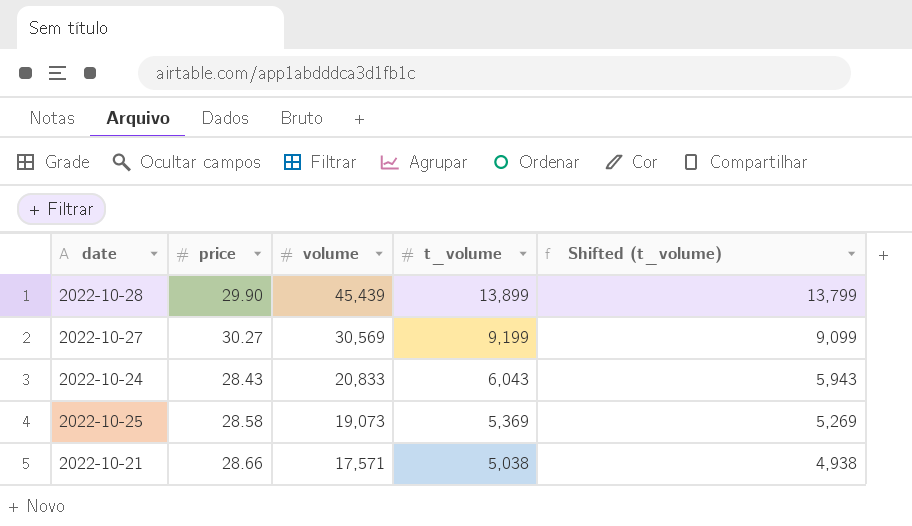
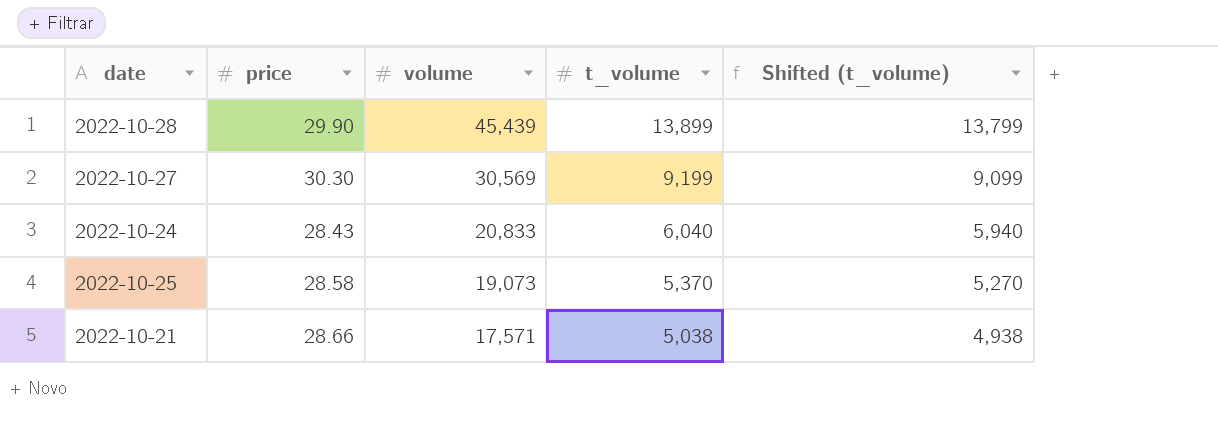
2022-10-27 | price: 30.27 -> 30.30
2022-10-24 | t_volume: 6,043 -> 6,040
2022-10-24 | Shifted (t_volume): 5,943 -> 5,940
2022-10-25 | t_volume: 5,369 -> 5,370
2022-10-25 | Shifted (t_volume): 5,269 -> 5,270

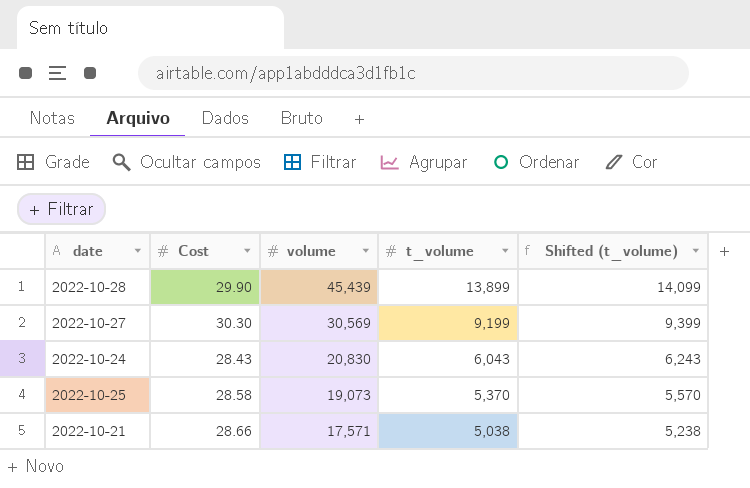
column name: price -> Cost
column Shifted (t_volume) | formula: [t_volume] - 100 -> [t_volume] + 200
2022-10-24 | volume: 20,833 -> 20,830
2022-10-24 | t_volume: 6,040 -> 6,043

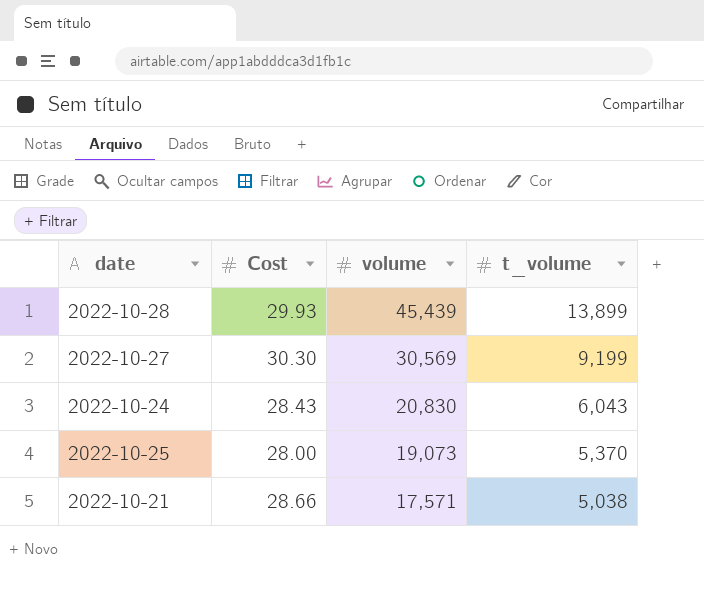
column Shifted (t_volume) | formula: [t_volume] + 200 -> none
2022-10-28 | Cost: 29.90 -> 29.93
2022-10-25 | Cost: 28.58 -> 28.00

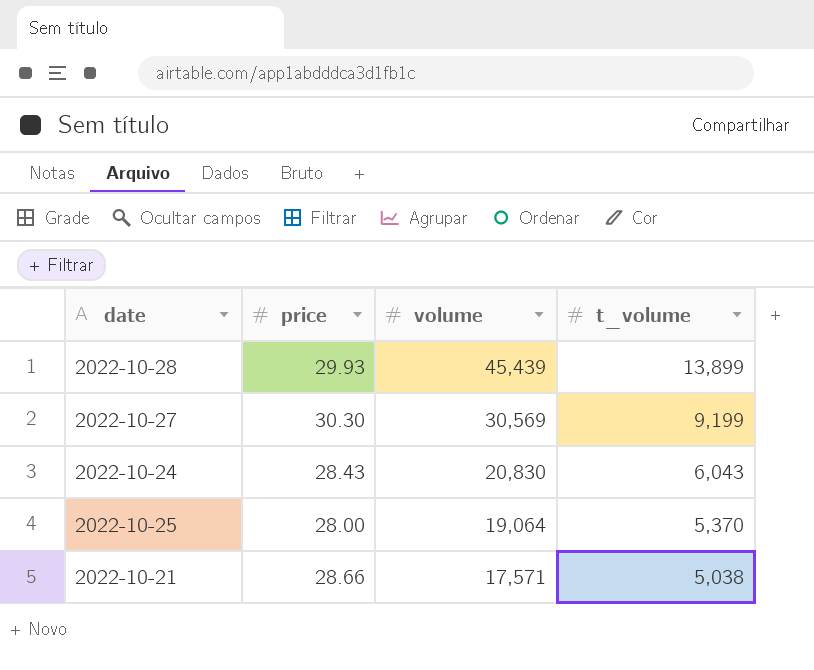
column name: Cost -> price
2022-10-25 | volume: 19,073 -> 19,064

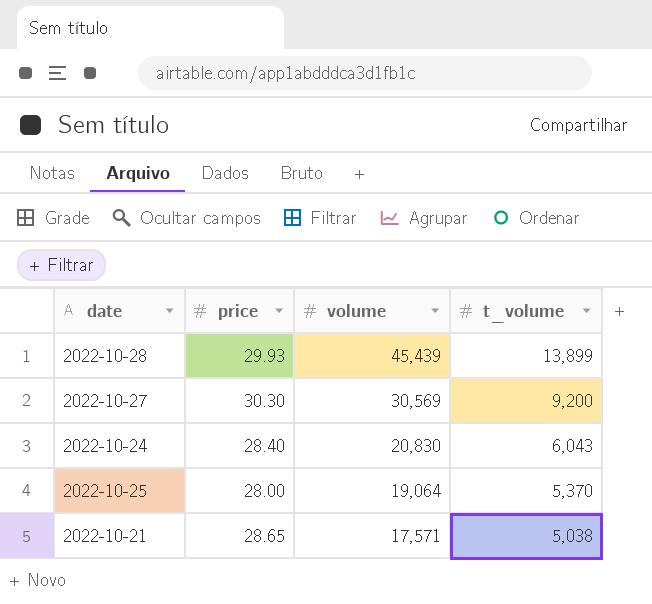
2022-10-27 | t_volume: 9,199 -> 9,200
2022-10-24 | price: 28.43 -> 28.40
2022-10-21 | price: 28.66 -> 28.65

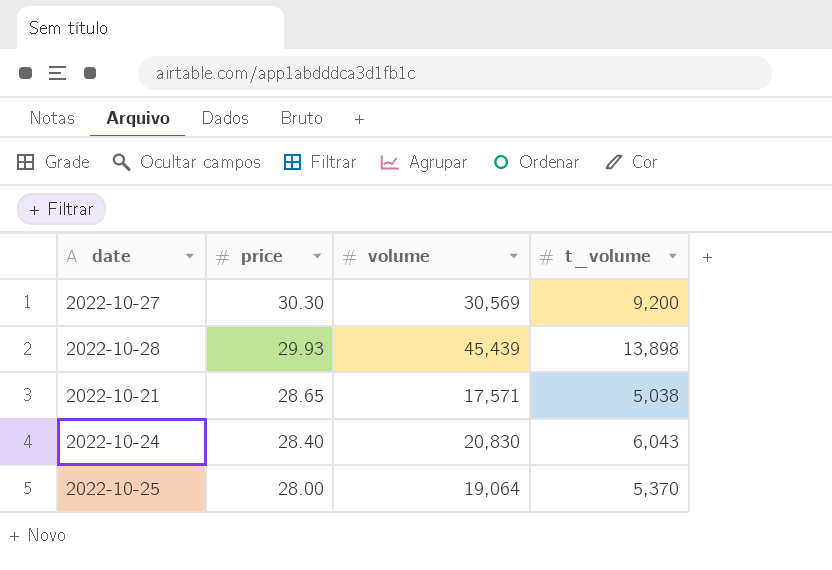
row order: volume descending -> price descending
2022-10-28 | t_volume: 13,899 -> 13,898

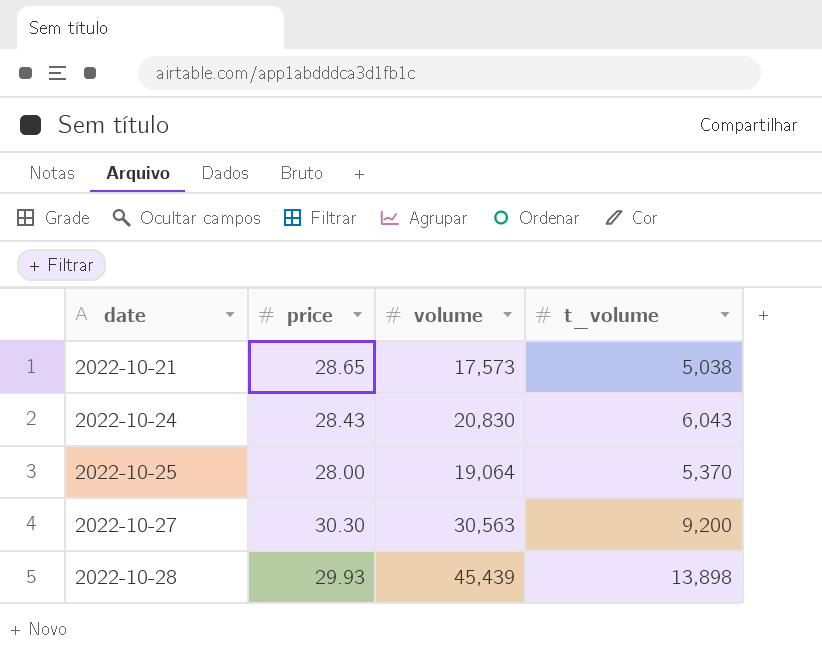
row order: price descending -> date ascending
2022-10-21 | volume: 17,571 -> 17,573
2022-10-24 | price: 28.40 -> 28.43
2022-10-27 | volume: 30,569 -> 30,563

